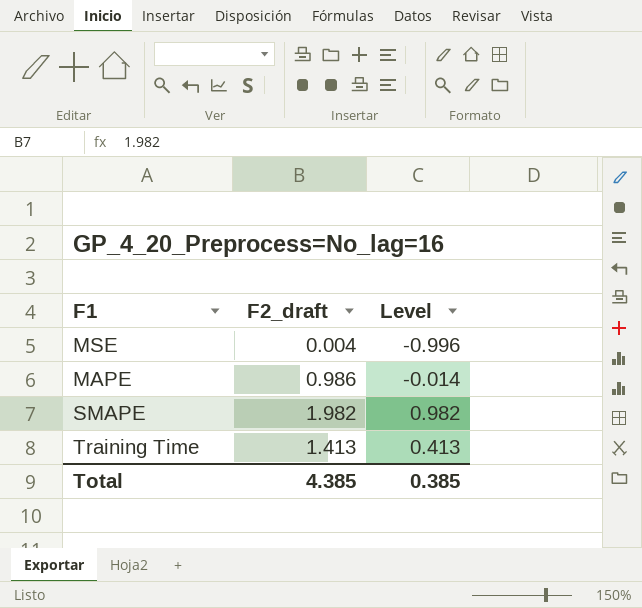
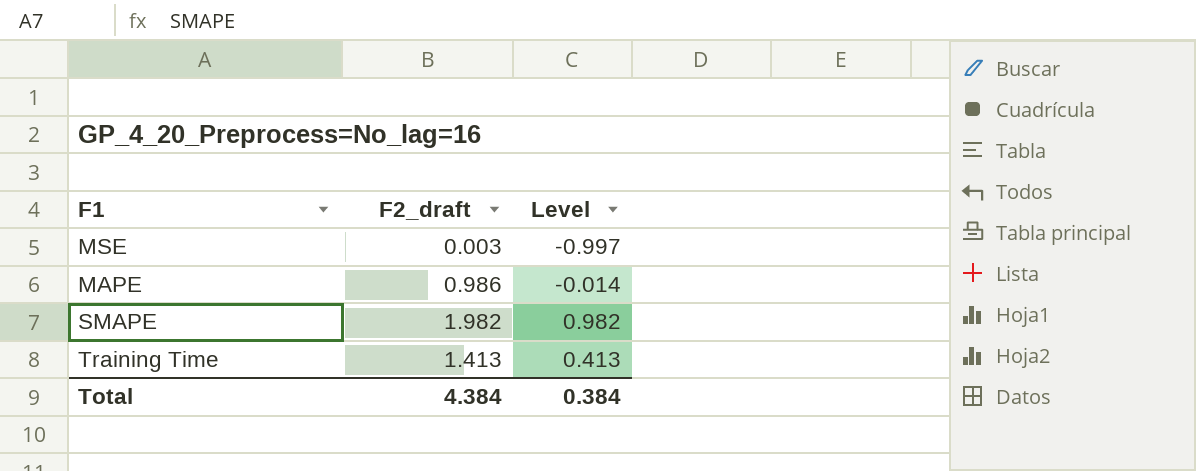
MSE | F2_draft: 0.004 -> 0.003
MSE | Level: -0.996 -> -0.997
Total | F2_draft: 4.385 -> 4.384
Total | Level: 0.385 -> 0.384

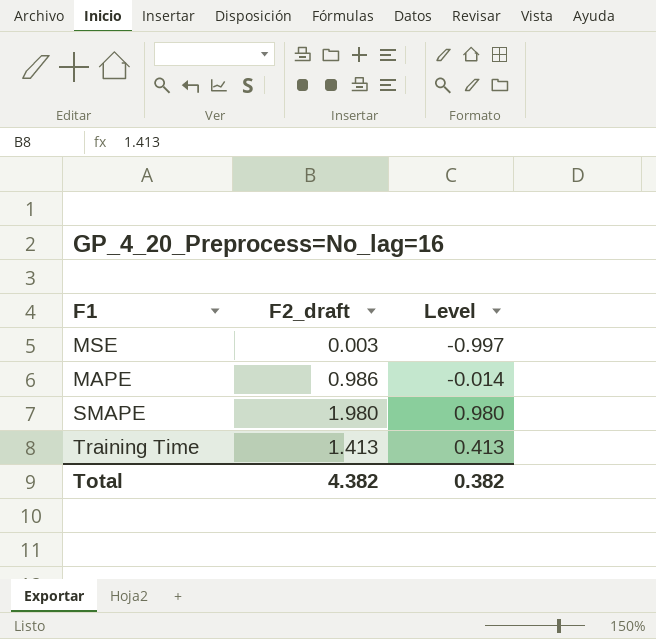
SMAPE | F2_draft: 1.982 -> 1.980
SMAPE | Level: 0.982 -> 0.980
Total | F2_draft: 4.384 -> 4.382
Total | Level: 0.384 -> 0.382

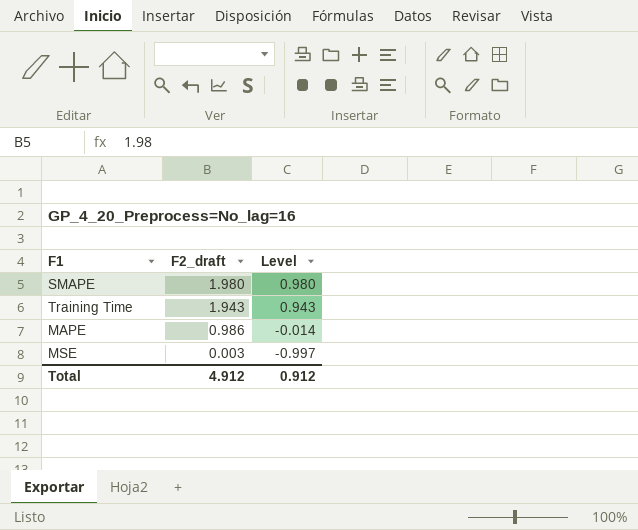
row order: none -> F2_draft descending
Training Time | F2_draft: 1.413 -> 1.943
Training Time | Level: 0.413 -> 0.943
Total | F2_draft: 4.382 -> 4.912
Total | Level: 0.382 -> 0.912

